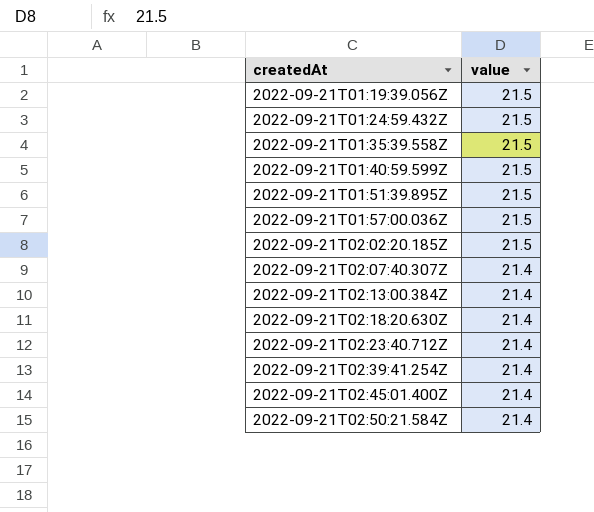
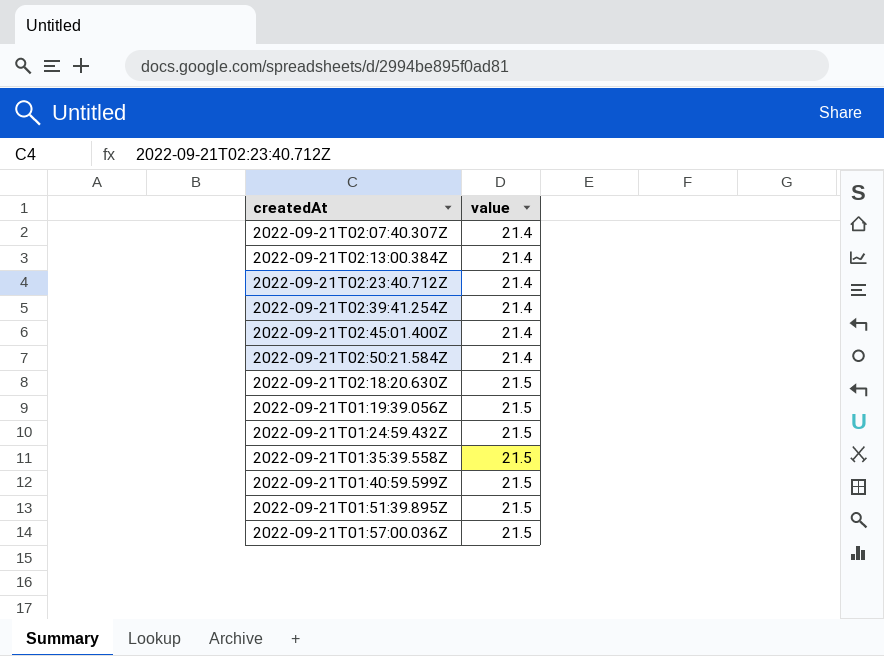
row order: createdAt ascending -> value ascending
row 2022-09-21T02:02:20.185Z: 21.5 -> none
2022-09-21T02:18:20.630Z | value: 21.4 -> 21.5

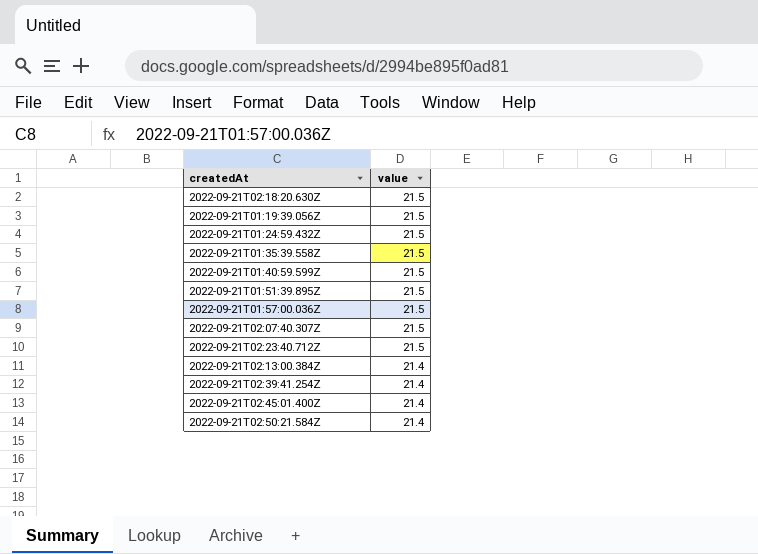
row order: value ascending -> value descending
2022-09-21T02:07:40.307Z | value: 21.4 -> 21.5
2022-09-21T02:23:40.712Z | value: 21.4 -> 21.5

